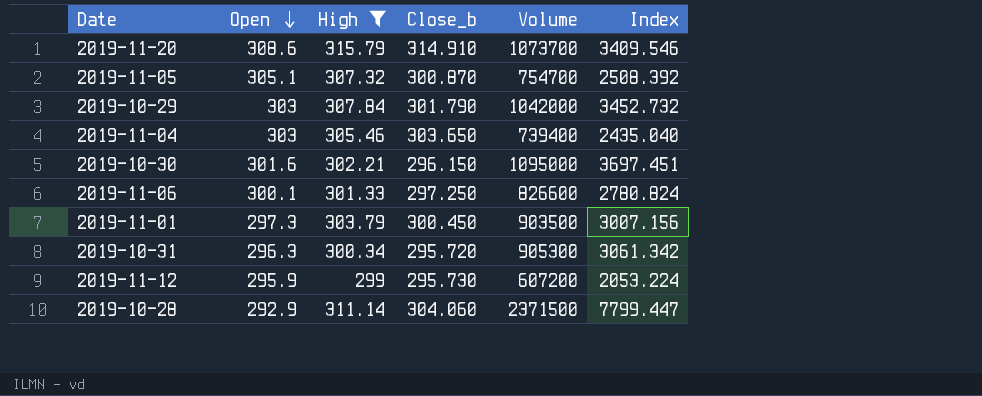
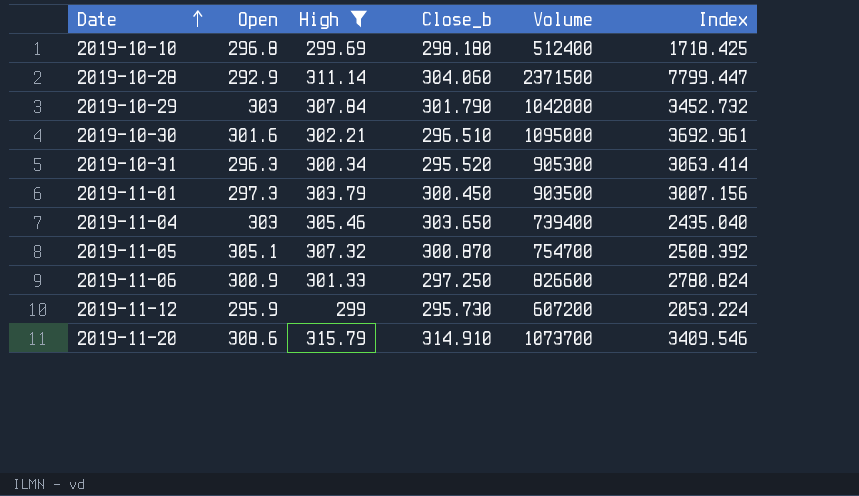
row order: Open descending -> Date ascending
row 2019-10-10: none -> 296.8 | 299.69 | 298.180 | 512400 | 1718.425
2019-10-30 | Close_b: 296.150 -> 296.510
2019-10-30 | Index: 3697.451 -> 3692.961
2019-10-31 | Close_b: 295.720 -> 295.520
2019-10-31 | Index: 3061.342 -> 3063.414
2019-11-06 | Open: 300.1 -> 300.9

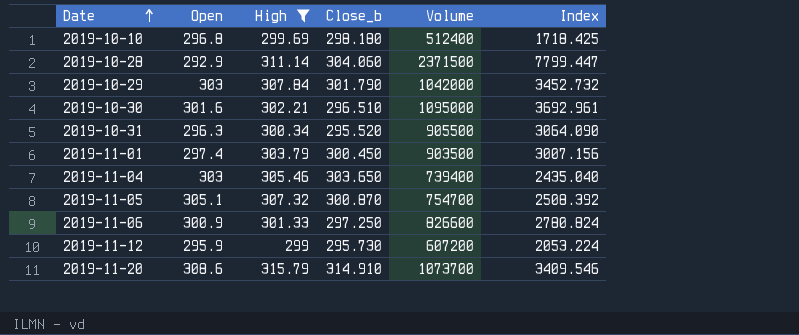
2019-10-31 | Volume: 905300 -> 905500
2019-10-31 | Index: 3063.414 -> 3064.090
2019-11-01 | Open: 297.3 -> 297.4

